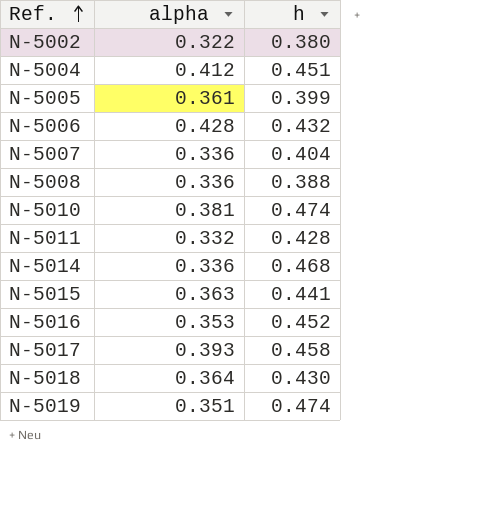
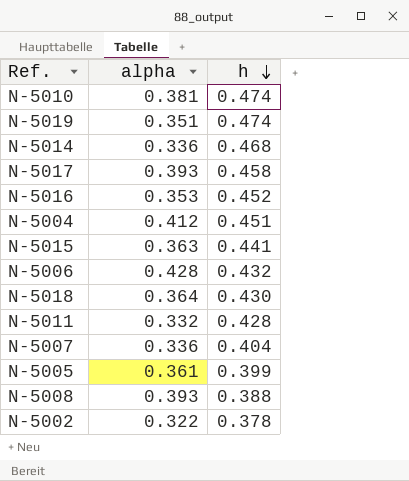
row order: Ref. ascending -> h descending
N-5008 | alpha: 0.336 -> 0.393
N-5002 | h: 0.380 -> 0.378

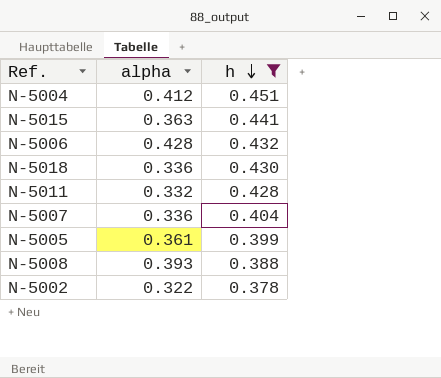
filter: none -> h <= 0.451
N-5018 | alpha: 0.364 -> 0.336

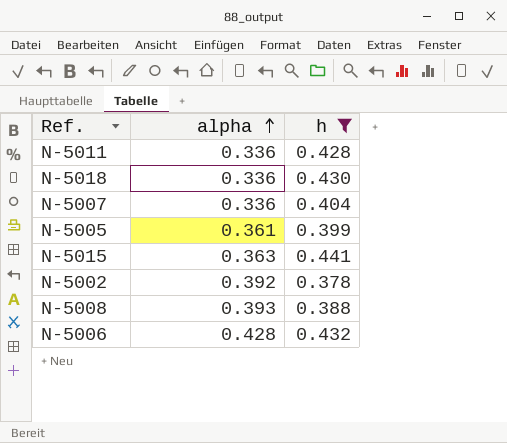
row order: h descending -> alpha ascending
row N-5004: 0.412 | 0.451 -> none
N-5011 | alpha: 0.332 -> 0.336
N-5002 | alpha: 0.322 -> 0.392

